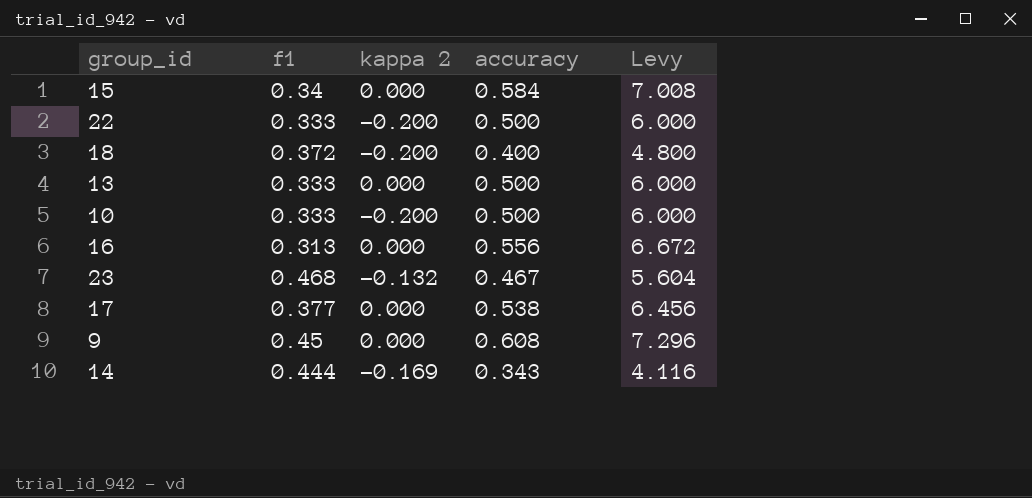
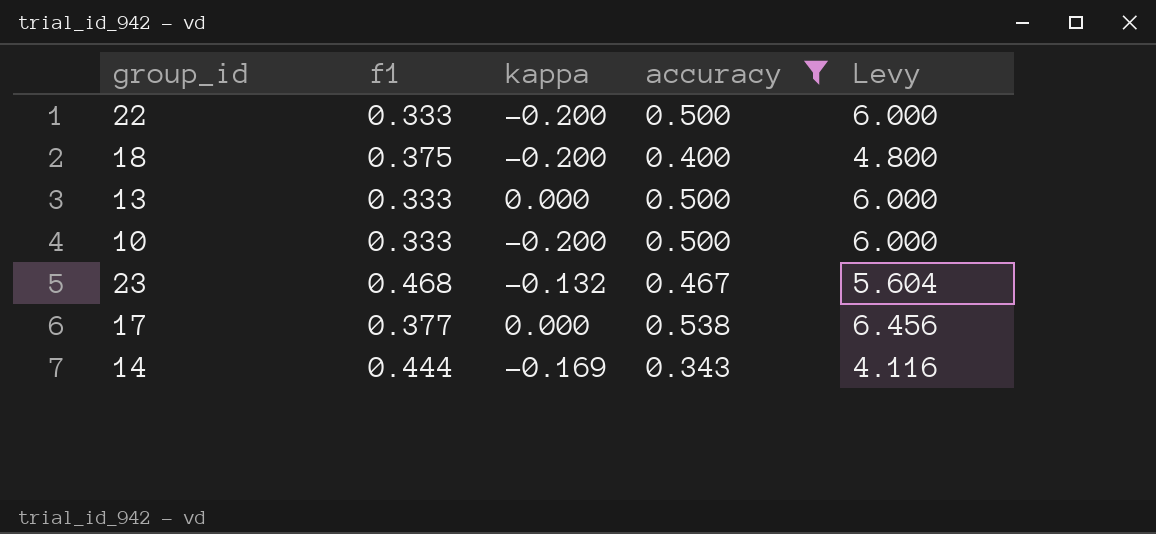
filter: none -> accuracy <= 0.538
column name: kappa 2 -> kappa
18 | f1: 0.372 -> 0.375

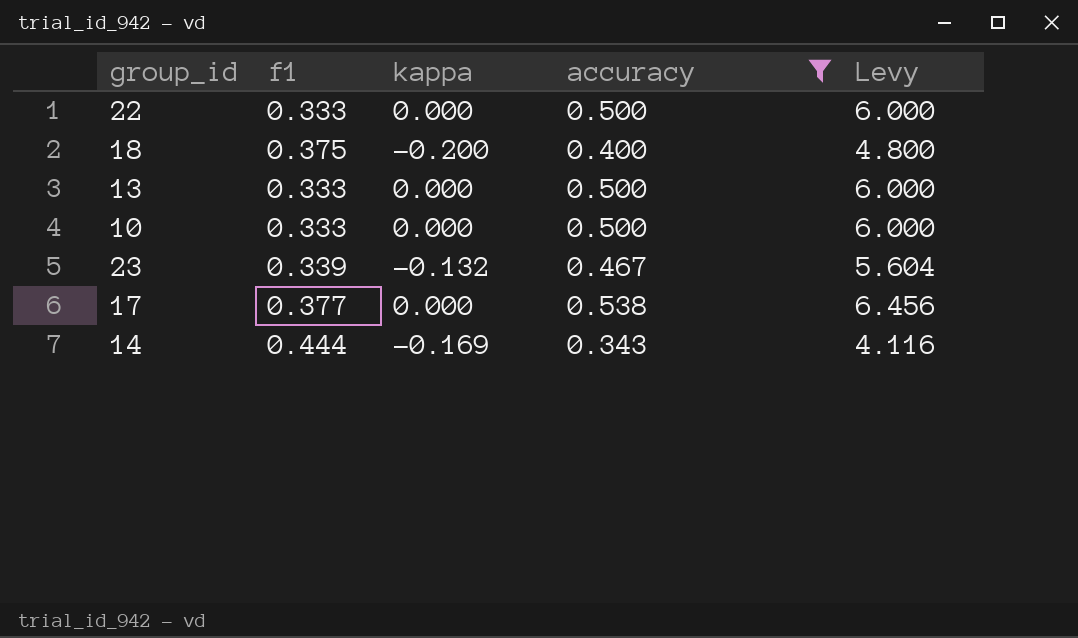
22 | kappa: -0.200 -> 0.000
10 | kappa: -0.200 -> 0.000
23 | f1: 0.468 -> 0.339

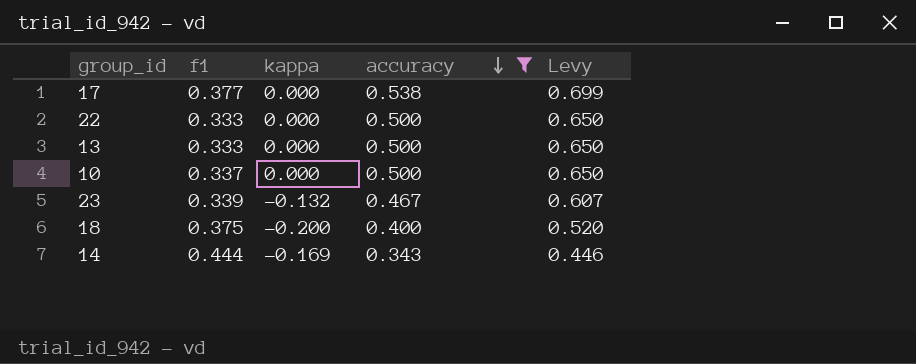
row order: none -> accuracy descending
column Levy | formula: [accuracy] * 12 -> [accuracy] * 1.3
10 | f1: 0.333 -> 0.337

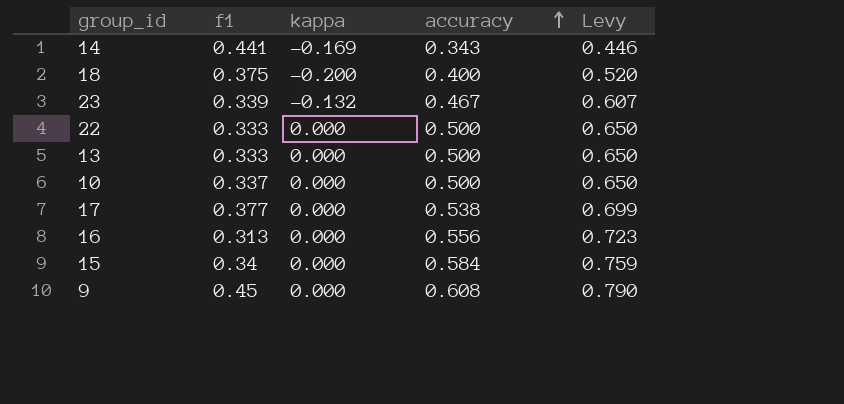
filter: accuracy <= 0.538 -> none
row order: accuracy descending -> accuracy ascending
14 | f1: 0.444 -> 0.441

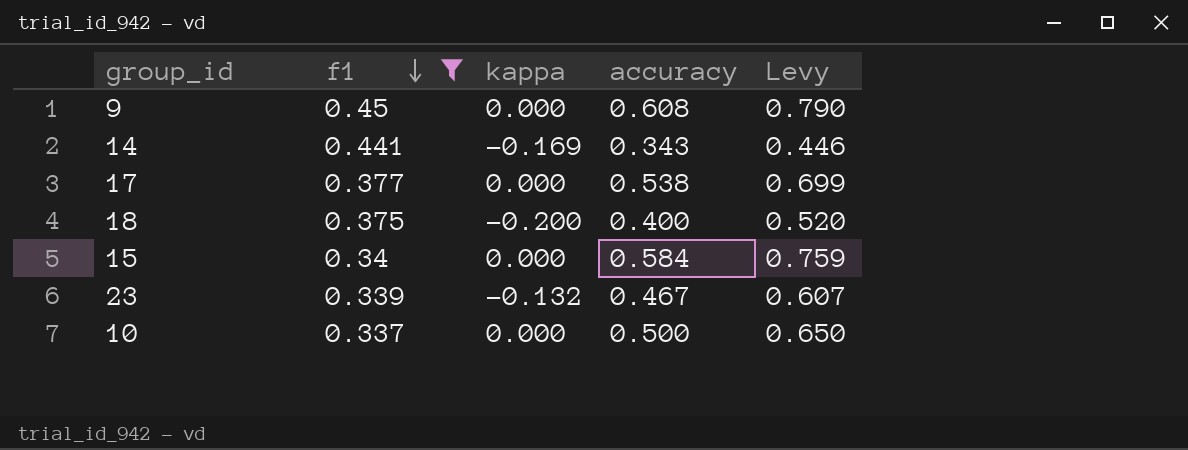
filter: none -> f1 >= 0.337
row order: accuracy ascending -> f1 descending

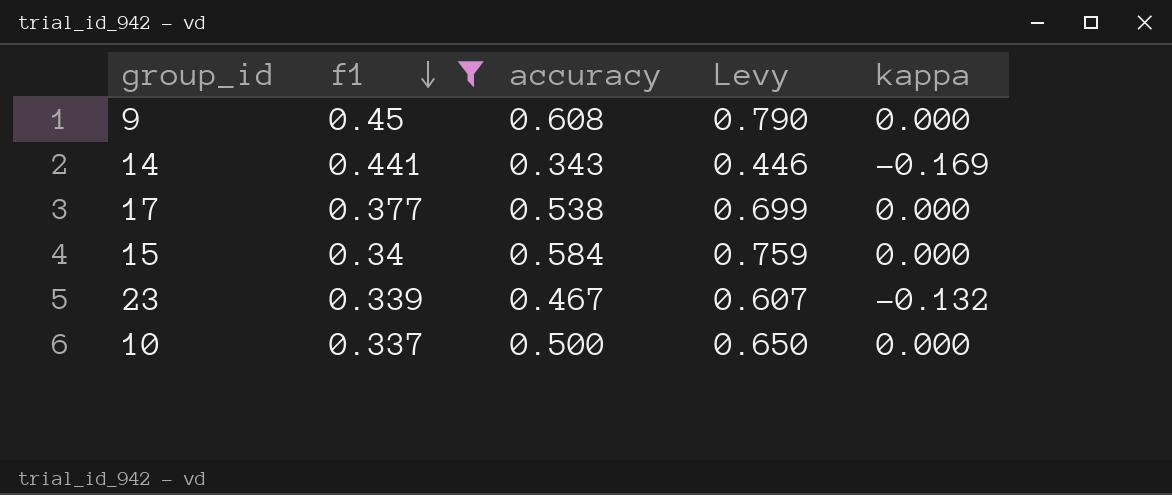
column kappa | position: 3 -> 5
row 18: 0.375 | -0.200 | 0.400 | 0.520 -> none

